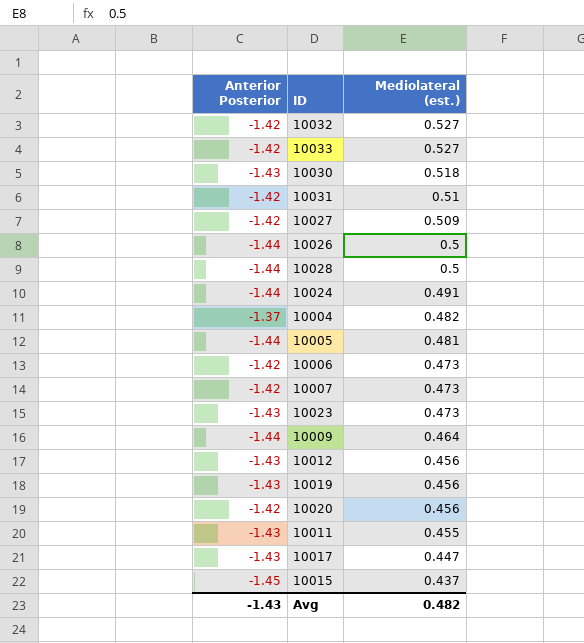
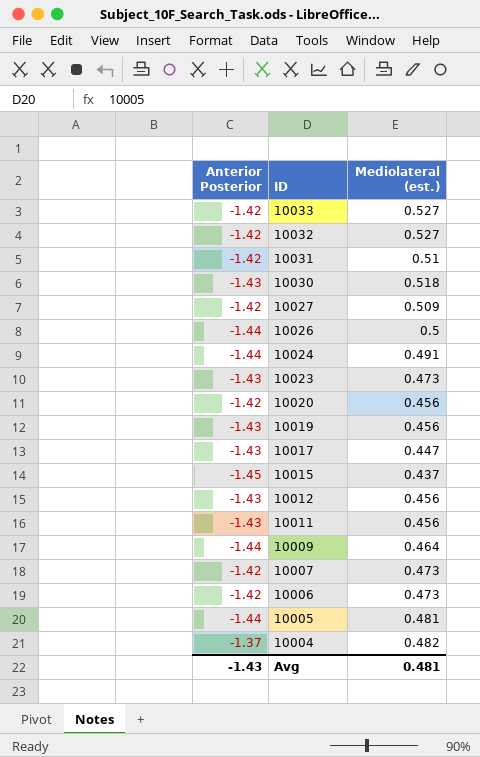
row order: Mediolateral (est.) descending -> ID descending
row 10028: -1.44 | 0.5 -> none
10011 | Mediolateral (est.): 0.455 -> 0.456
Avg | Mediolateral (est.): 0.482 -> 0.481

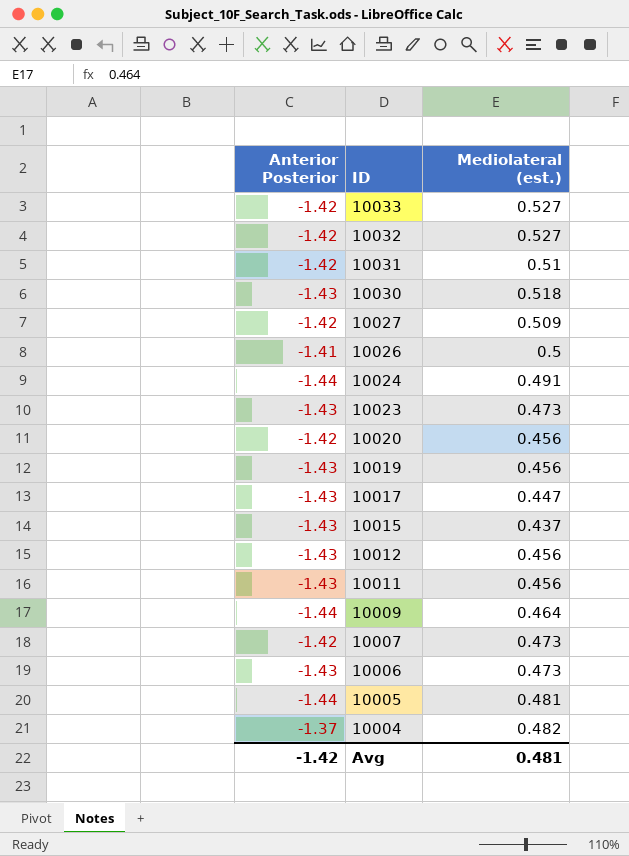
10026 | Anterior Posterior: -1.44 -> -1.41
10015 | Anterior Posterior: -1.45 -> -1.43
10006 | Anterior Posterior: -1.42 -> -1.43
Avg | Anterior Posterior: -1.43 -> -1.42

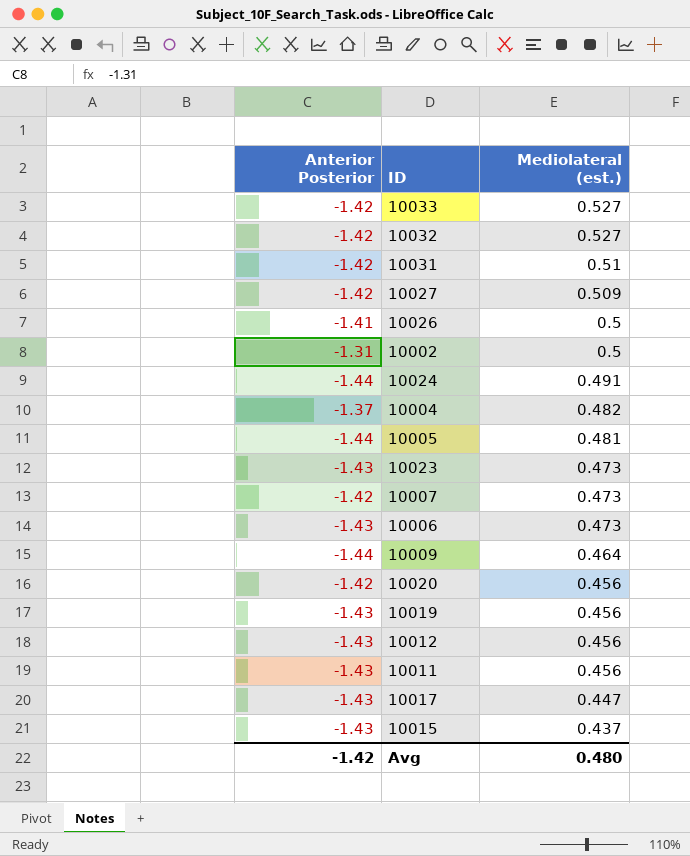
row order: ID descending -> Mediolateral (est.) descending
row 10030: -1.43 | 0.518 -> none
row 10002: none -> -1.31 | 0.5
Avg | Mediolateral (est.): 0.481 -> 0.480

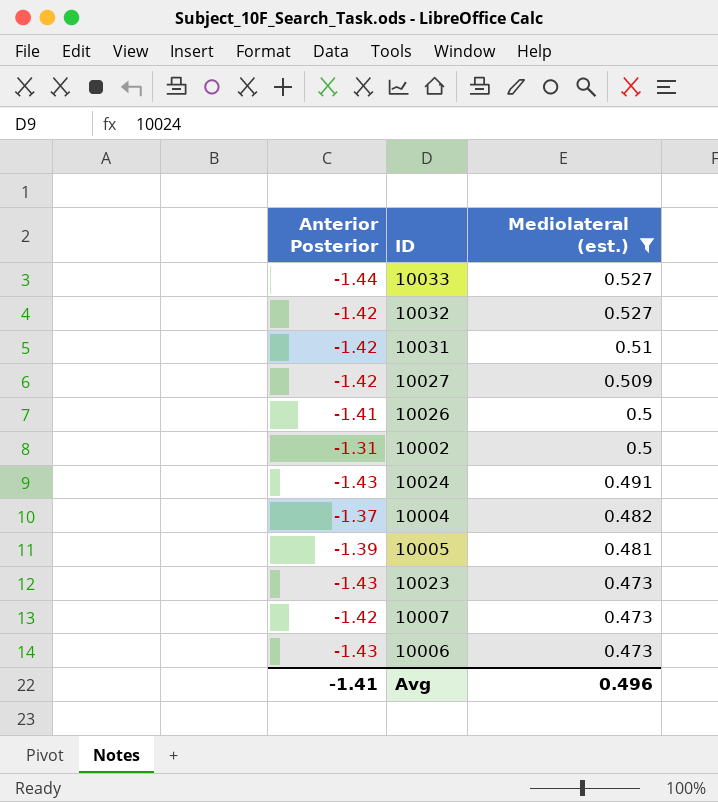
filter: none -> Mediolateral (est.) >= 0.473
10033 | Anterior Posterior: -1.42 -> -1.44
10024 | Anterior Posterior: -1.44 -> -1.43
10005 | Anterior Posterior: -1.44 -> -1.39
Avg | Anterior Posterior: -1.42 -> -1.41
Avg | Mediolateral (est.): 0.480 -> 0.496

